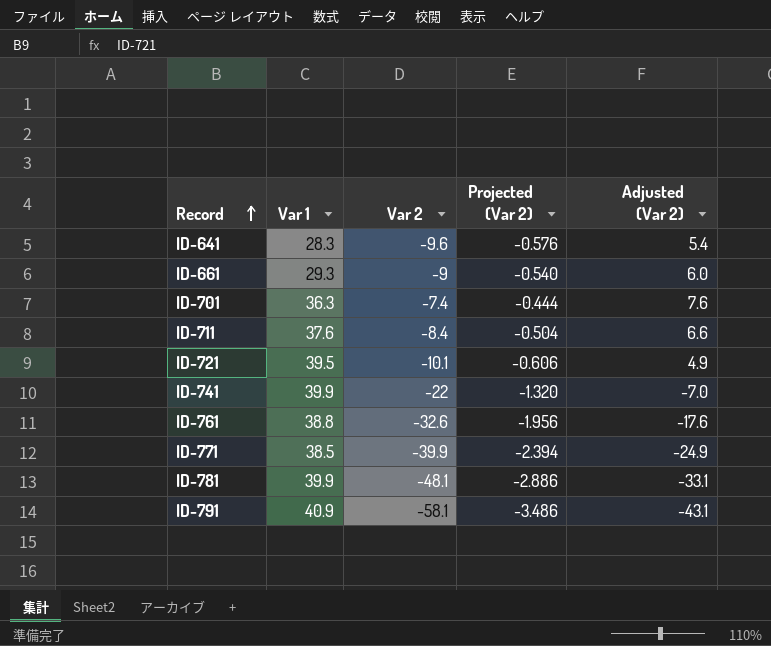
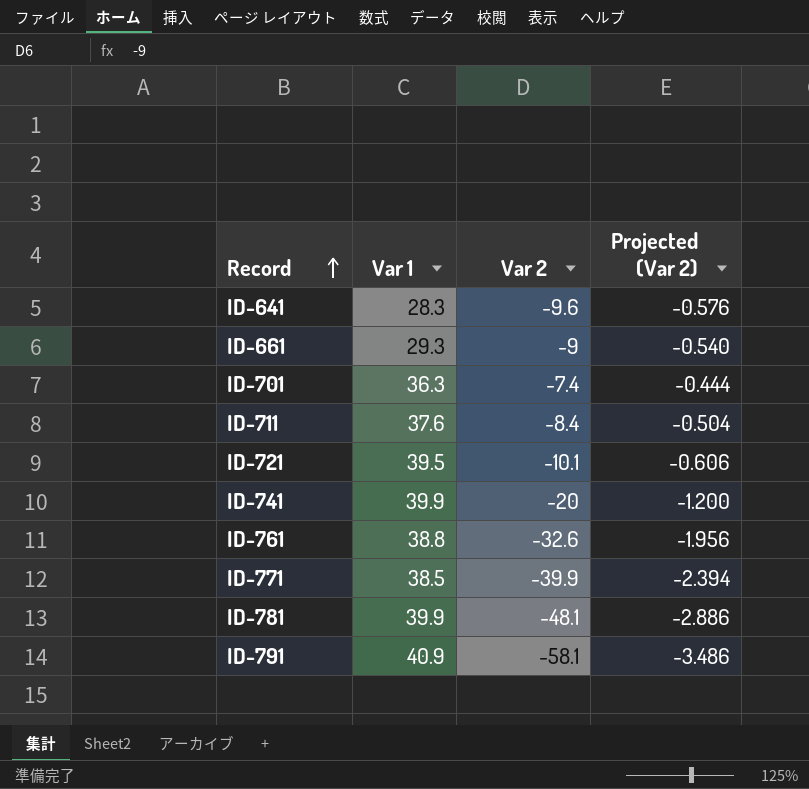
column Adjusted (Var 2) | formula: [Var 2] + 15 -> none
ID-741 | Var 2: -22 -> -20
ID-741 | Projected (Var 2): -1.320 -> -1.200

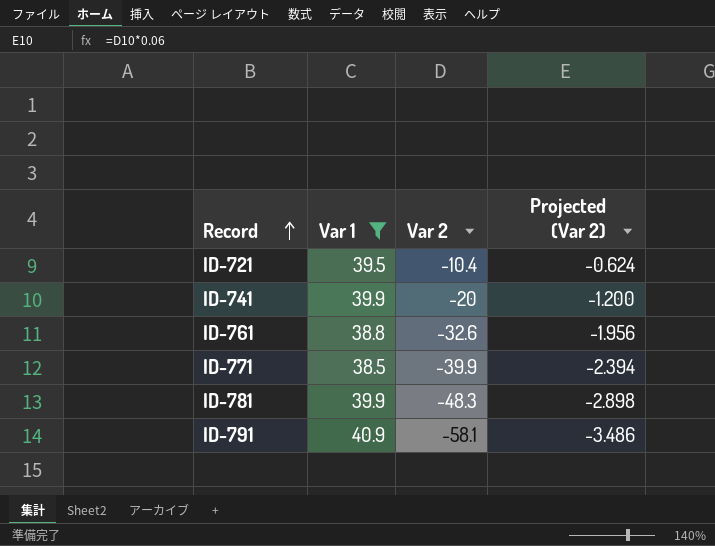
filter: none -> Var 1 >= 38.5
ID-721 | Var 2: -10.1 -> -10.4
ID-721 | Projected (Var 2): -0.606 -> -0.624
ID-781 | Var 2: -48.1 -> -48.3
ID-781 | Projected (Var 2): -2.886 -> -2.898

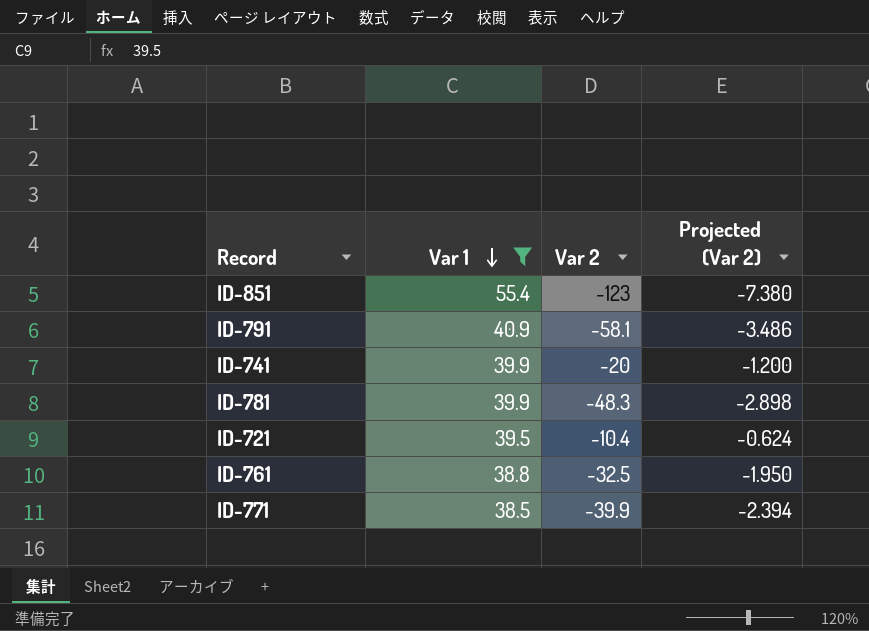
row order: Record ascending -> Var 1 descending
row ID-851: none -> 55.4 | -123 | -7.380
ID-761 | Var 2: -32.6 -> -32.5
ID-761 | Projected (Var 2): -1.956 -> -1.950

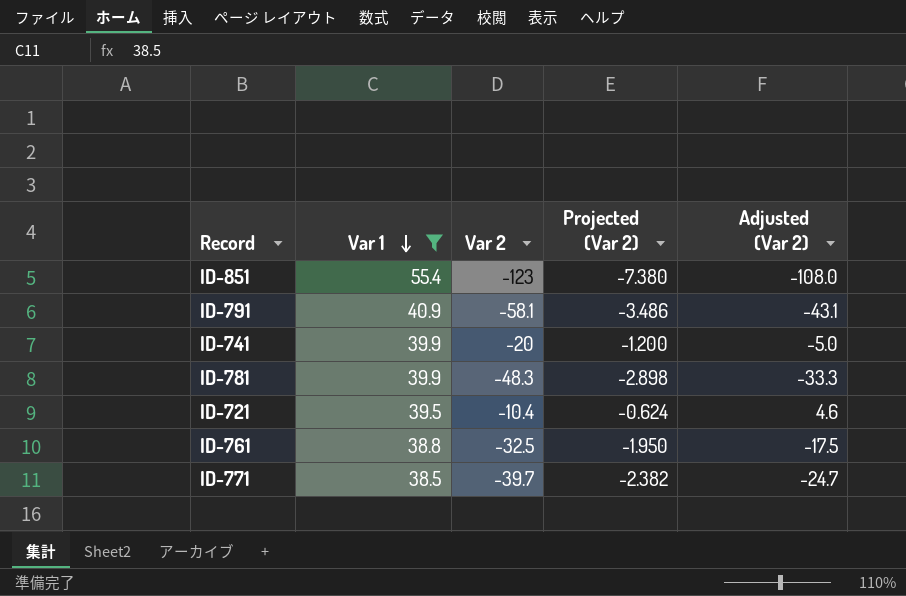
column Adjusted (Var 2) | formula: none -> [Var 2] + 15
ID-771 | Var 2: -39.9 -> -39.7
ID-771 | Projected (Var 2): -2.394 -> -2.382

